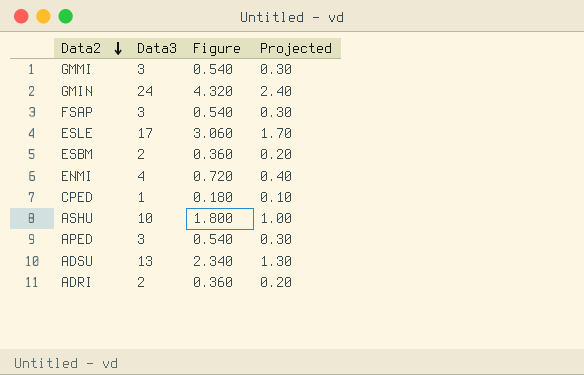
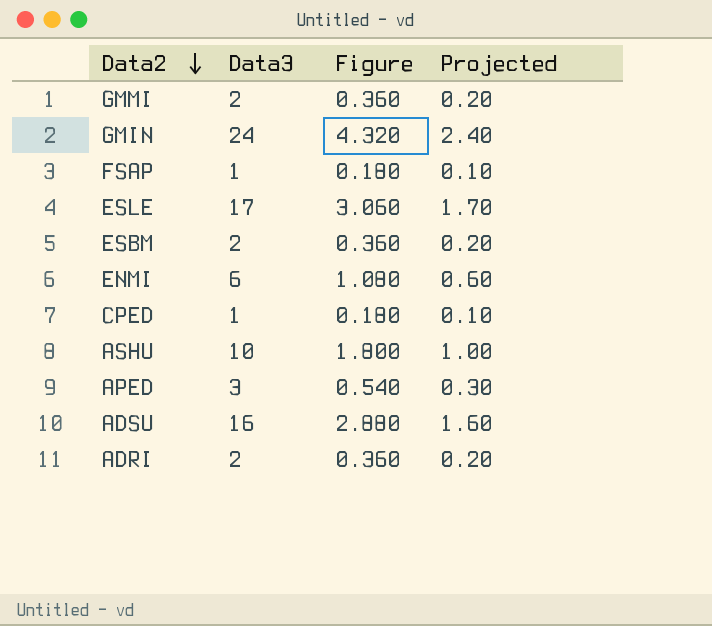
GMMI | Data3: 3 -> 2
GMMI | Figure: 0.540 -> 0.360
GMMI | Projected: 0.30 -> 0.20
FSAP | Data3: 3 -> 1
FSAP | Figure: 0.540 -> 0.180
FSAP | Projected: 0.30 -> 0.10
ENMI | Data3: 4 -> 6
ENMI | Figure: 0.720 -> 1.080
ENMI | Projected: 0.40 -> 0.60
ADSU | Data3: 13 -> 16
ADSU | Figure: 2.340 -> 2.880
ADSU | Projected: 1.30 -> 1.60

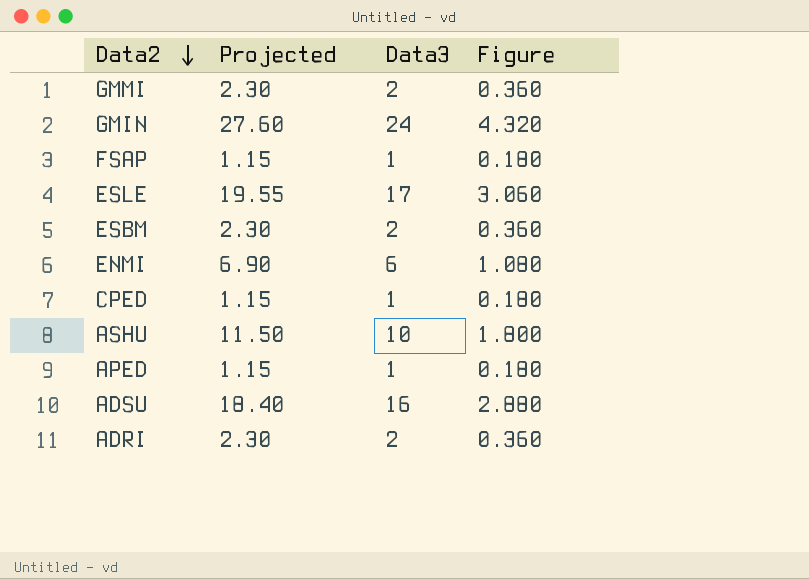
column Projected | formula: [Data3] * 0.1 -> [Data3] * 1.15
column Projected | position: 4 -> 2
APED | Data3: 3 -> 1
APED | Figure: 0.540 -> 0.180

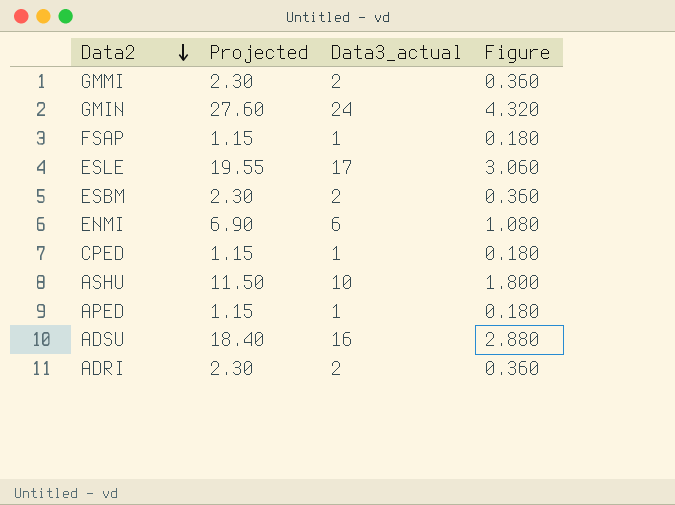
column name: Data3 -> Data3_actual

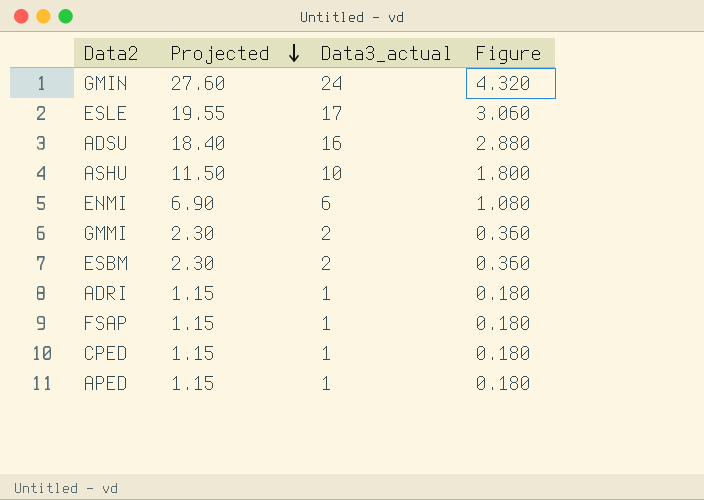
row order: Data2 descending -> Projected descending
ADRI | Projected: 2.30 -> 1.15
ADRI | Data3_actual: 2 -> 1
ADRI | Figure: 0.360 -> 0.180

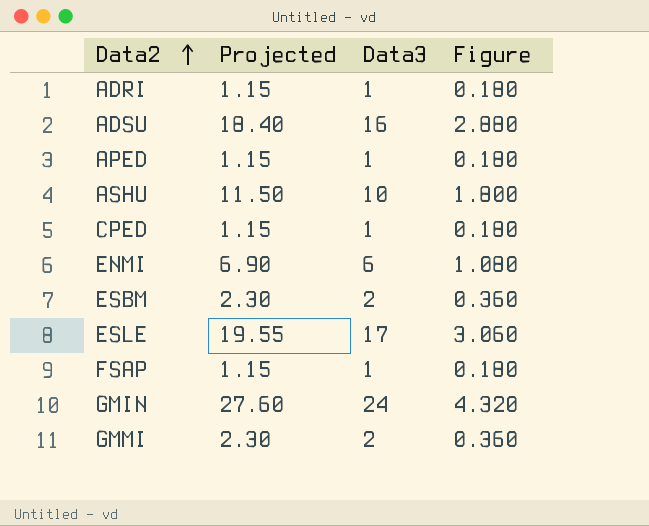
row order: Projected descending -> Data2 ascending
column name: Data3_actual -> Data3

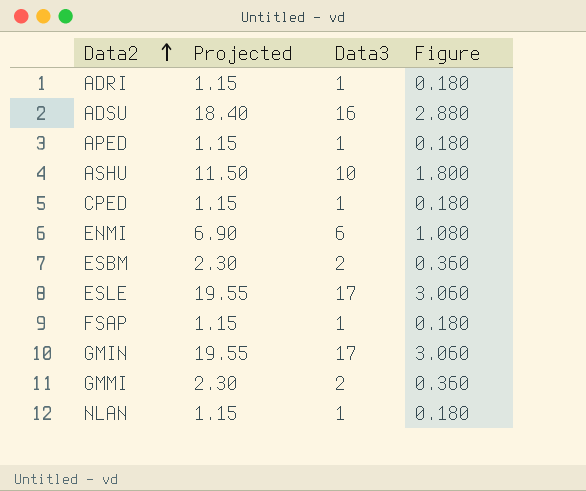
GMIN | Projected: 27.60 -> 19.55
GMIN | Data3: 24 -> 17
GMIN | Figure: 4.320 -> 3.060
row NLAN: none -> 1.15 | 1 | 0.180

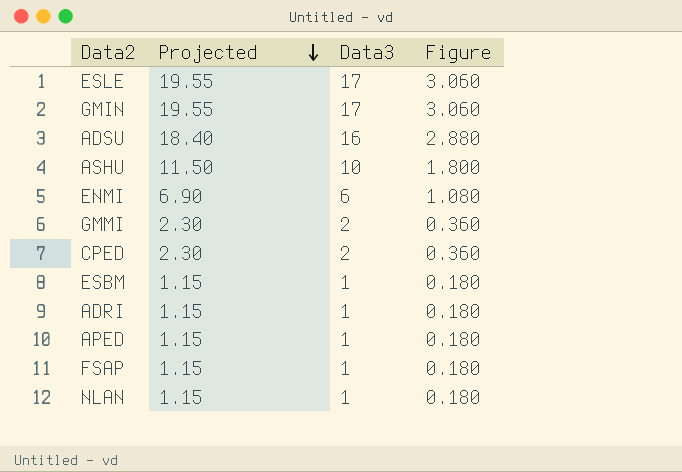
row order: Data2 ascending -> Projected descending
CPED | Projected: 1.15 -> 2.30
CPED | Data3: 1 -> 2
CPED | Figure: 0.180 -> 0.360
ESBM | Projected: 2.30 -> 1.15
ESBM | Data3: 2 -> 1
ESBM | Figure: 0.360 -> 0.180

